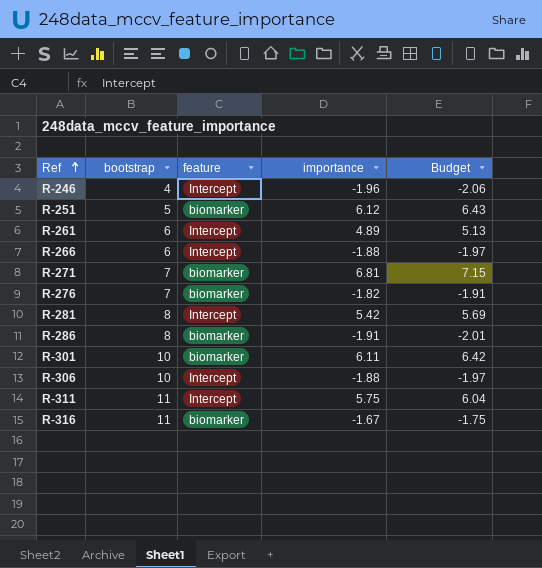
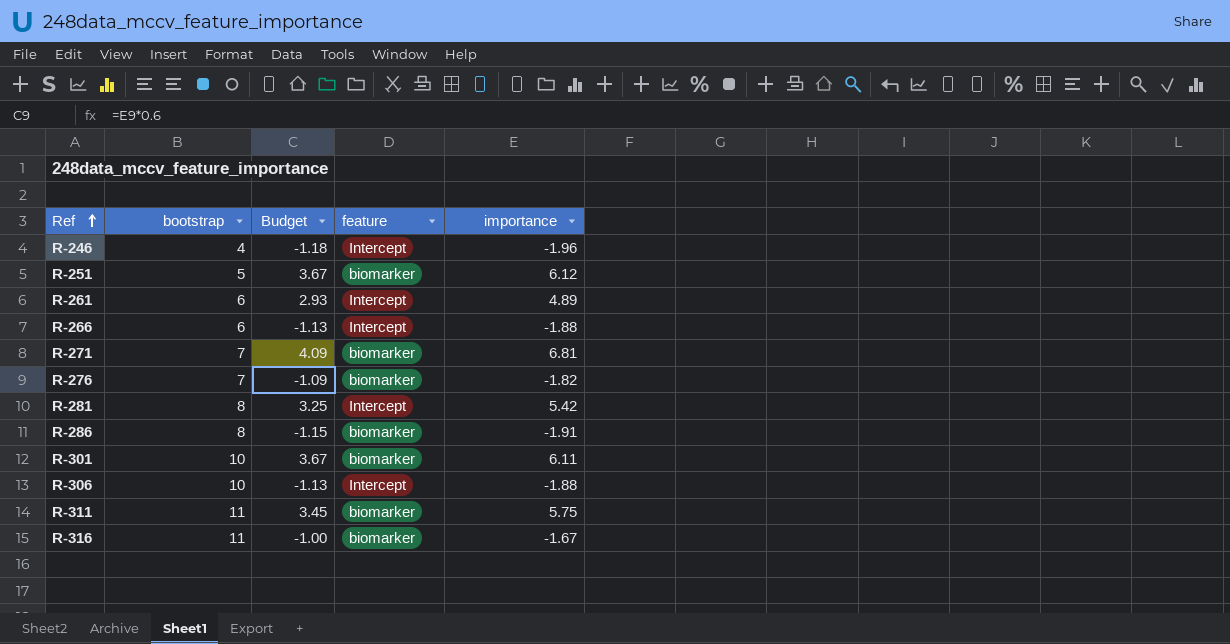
column Budget | formula: [importance] * 1.05 -> [importance] * 0.6
column Budget | position: 5 -> 3
R-311 | feature: Intercept -> biomarker

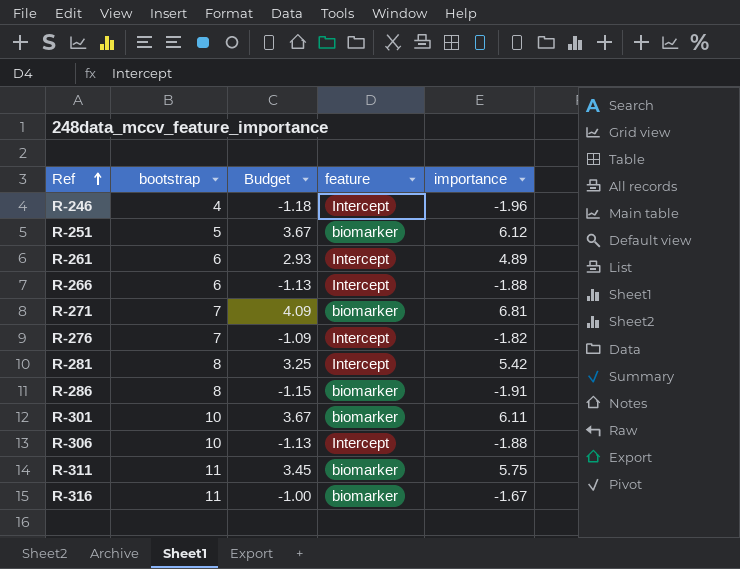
R-276 | feature: biomarker -> Intercept

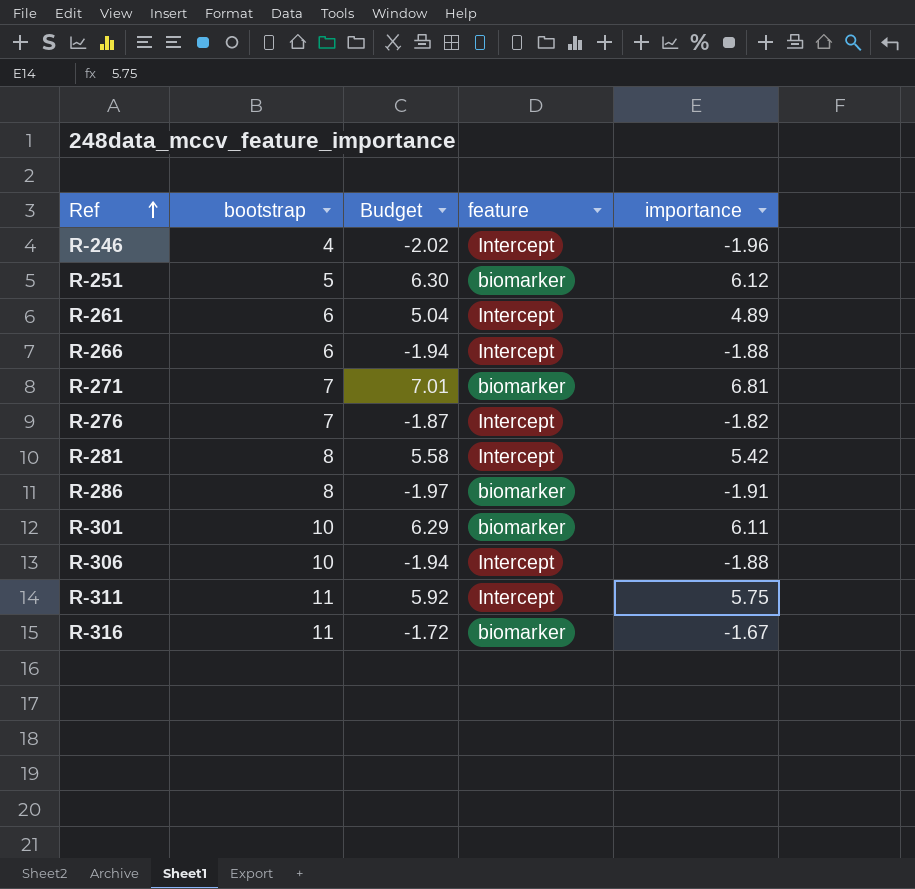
column Budget | formula: [importance] * 0.6 -> [importance] * 1.03
R-311 | feature: biomarker -> Intercept

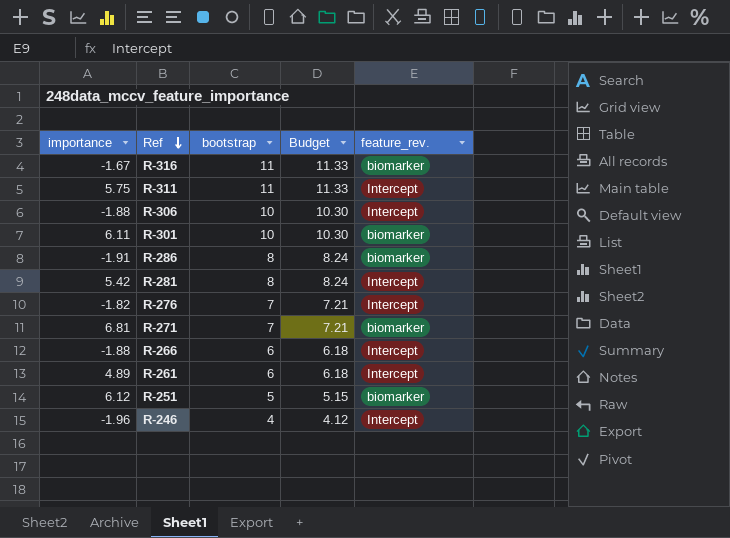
row order: Ref ascending -> Ref descending
column importance | position: 5 -> 1
column Budget | formula: [importance] * 1.03 -> [bootstrap] * 1.03
column name: feature -> feature_rev.

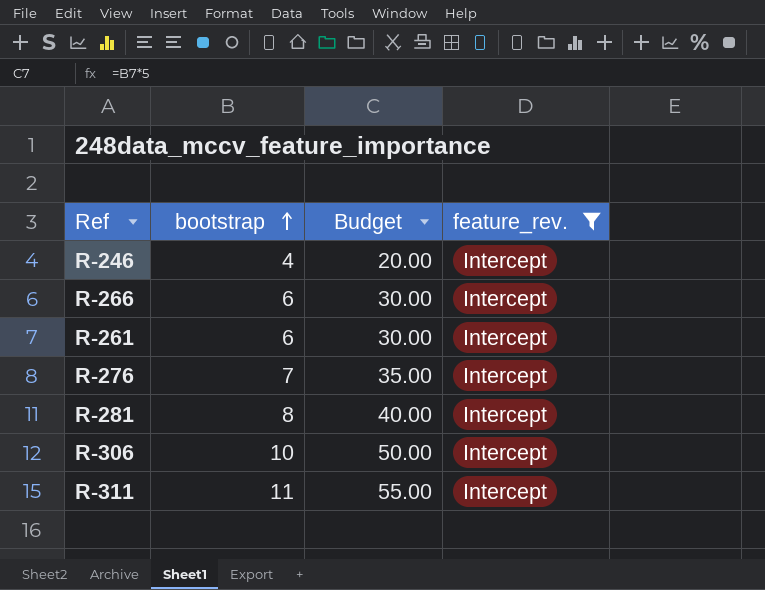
filter: none -> feature_rev. = Intercept
row order: Ref descending -> bootstrap ascending
column importance | position: 1 -> none
column Budget | formula: [bootstrap] * 1.03 -> [bootstrap] * 5

